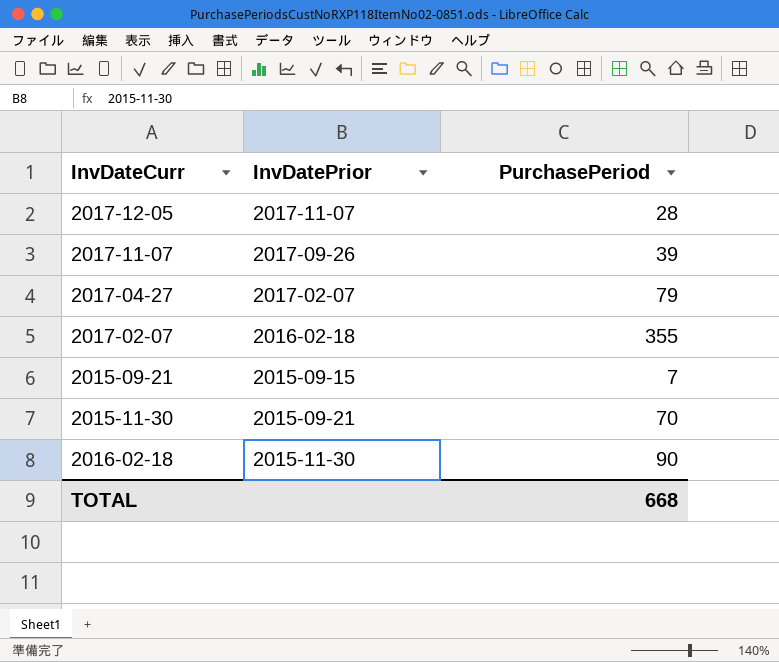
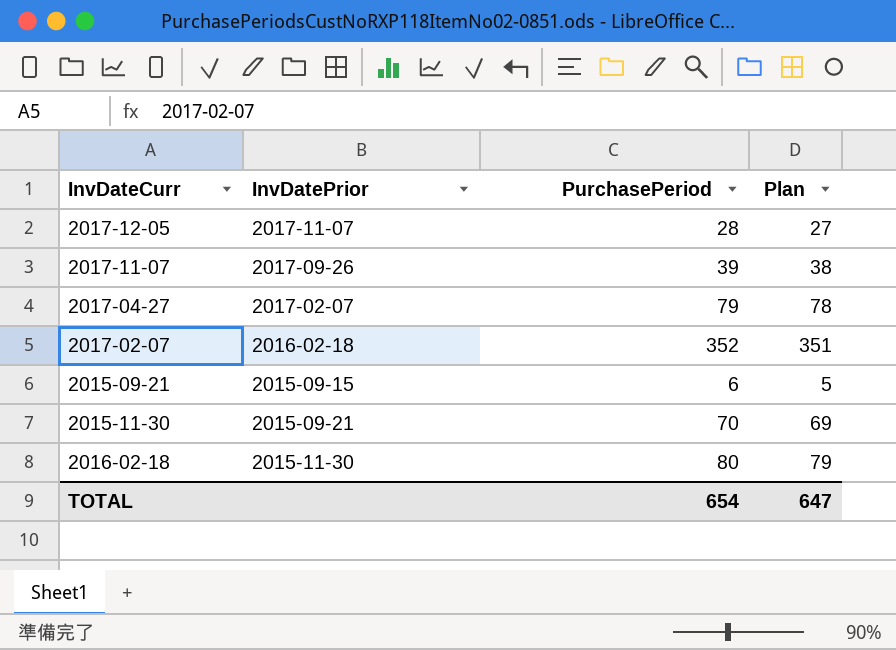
column Plan | formula: none -> [PurchasePeriod] - 1
2017-02-07 | PurchasePeriod: 355 -> 352
2015-09-21 | PurchasePeriod: 7 -> 6
2016-02-18 | PurchasePeriod: 90 -> 80
TOTAL | PurchasePeriod: 668 -> 654

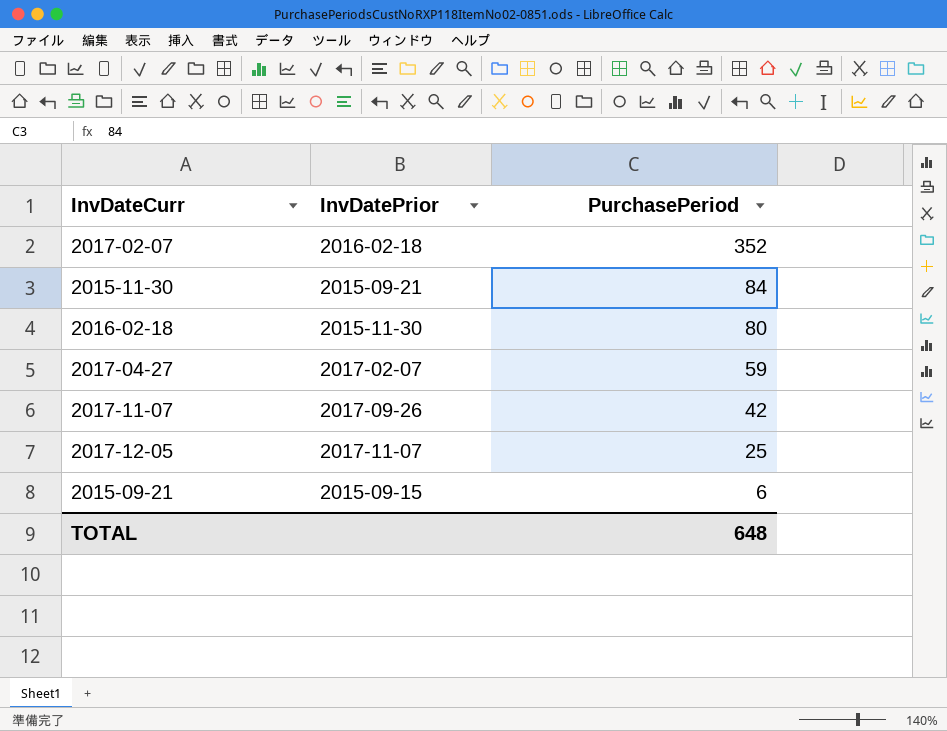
row order: none -> PurchasePeriod descending
column Plan | formula: [PurchasePeriod] - 1 -> none
2015-11-30 | PurchasePeriod: 70 -> 84
2017-04-27 | PurchasePeriod: 79 -> 59
2017-11-07 | PurchasePeriod: 39 -> 42
2017-12-05 | PurchasePeriod: 28 -> 25
TOTAL | PurchasePeriod: 654 -> 648

